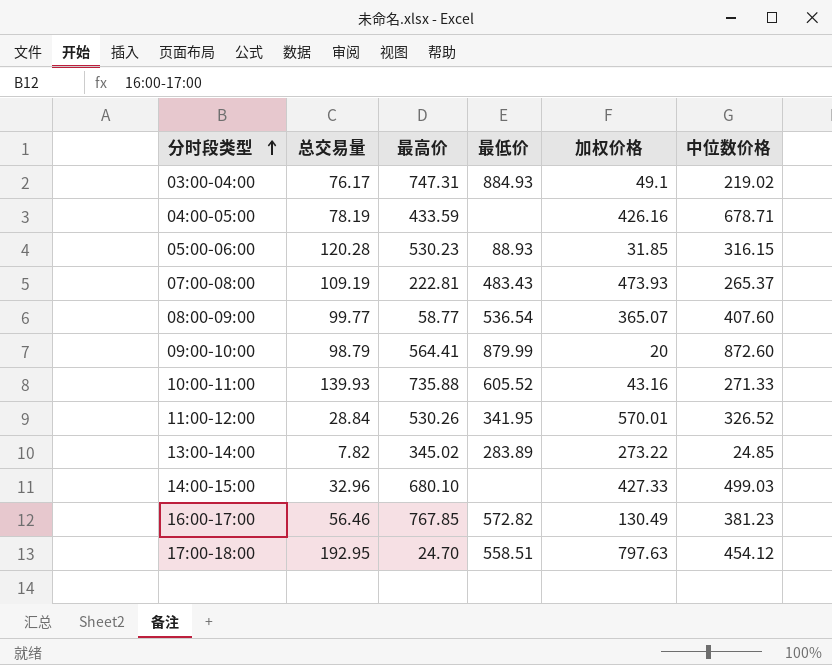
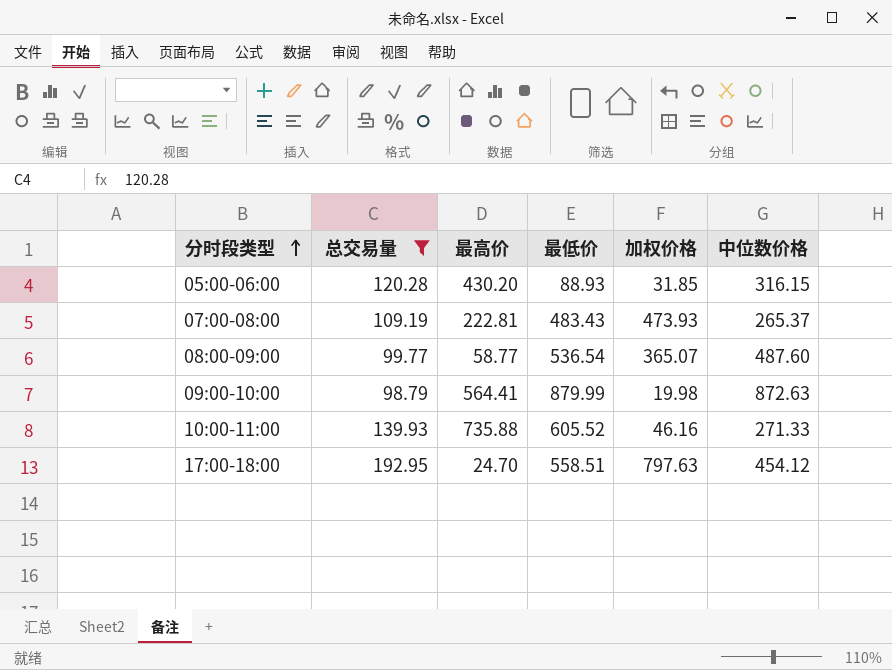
filter: none -> 总交易量 >= 98.79
05:00-06:00 | 最高价: 530.23 -> 430.20
08:00-09:00 | 中位数价格: 407.60 -> 487.60
09:00-10:00 | 加权价格: 20 -> 19.98
09:00-10:00 | 中位数价格: 872.60 -> 872.63
10:00-11:00 | 加权价格: 43.16 -> 46.16

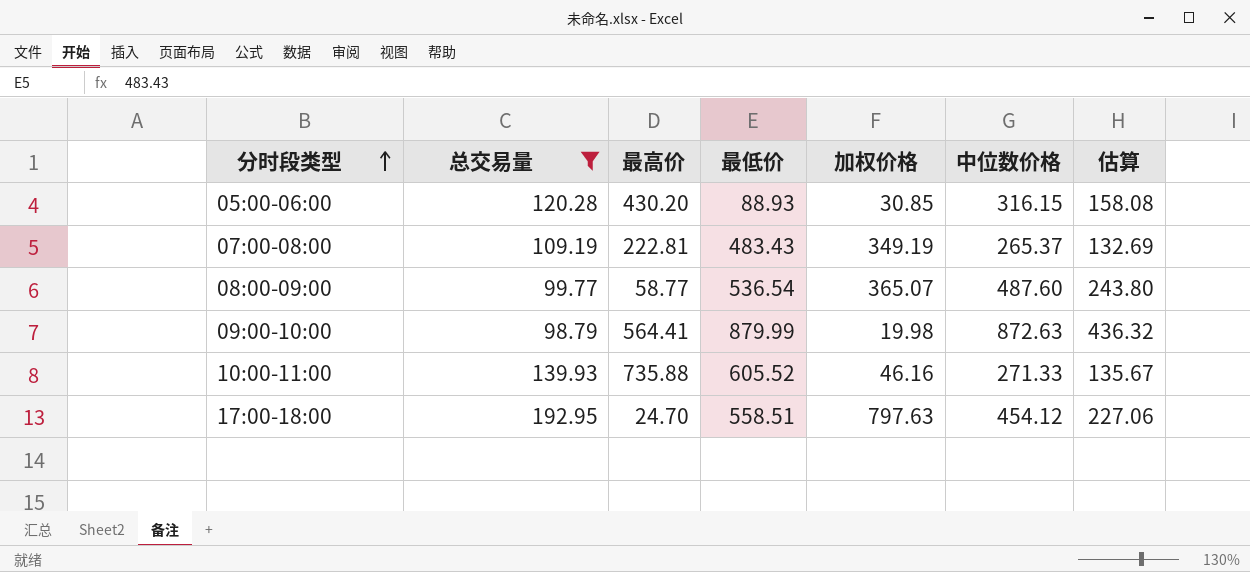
column 估算 | formula: none -> [中位数价格] * 0.5
05:00-06:00 | 加权价格: 31.85 -> 30.85
07:00-08:00 | 加权价格: 473.93 -> 349.19

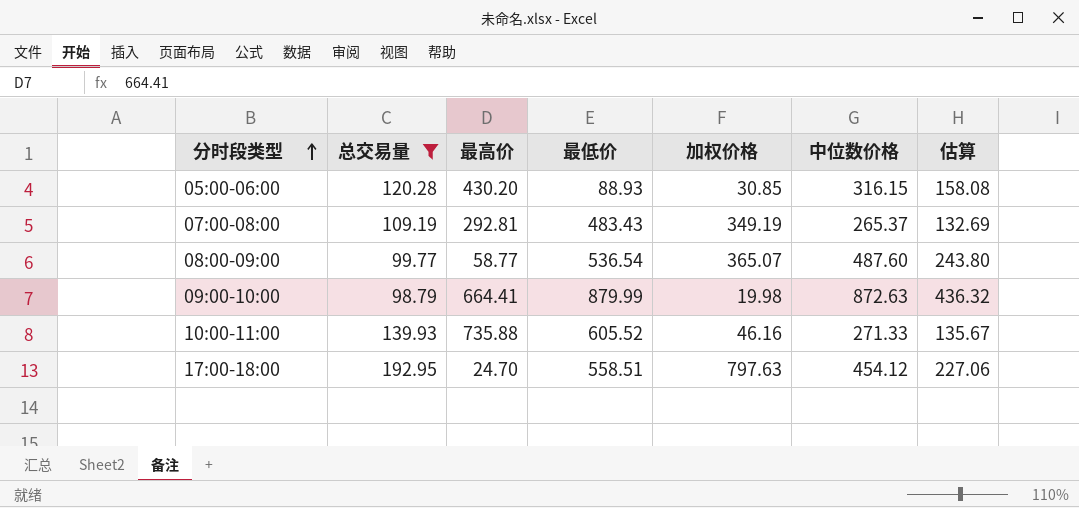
07:00-08:00 | 最高价: 222.81 -> 292.81
09:00-10:00 | 最高价: 564.41 -> 664.41

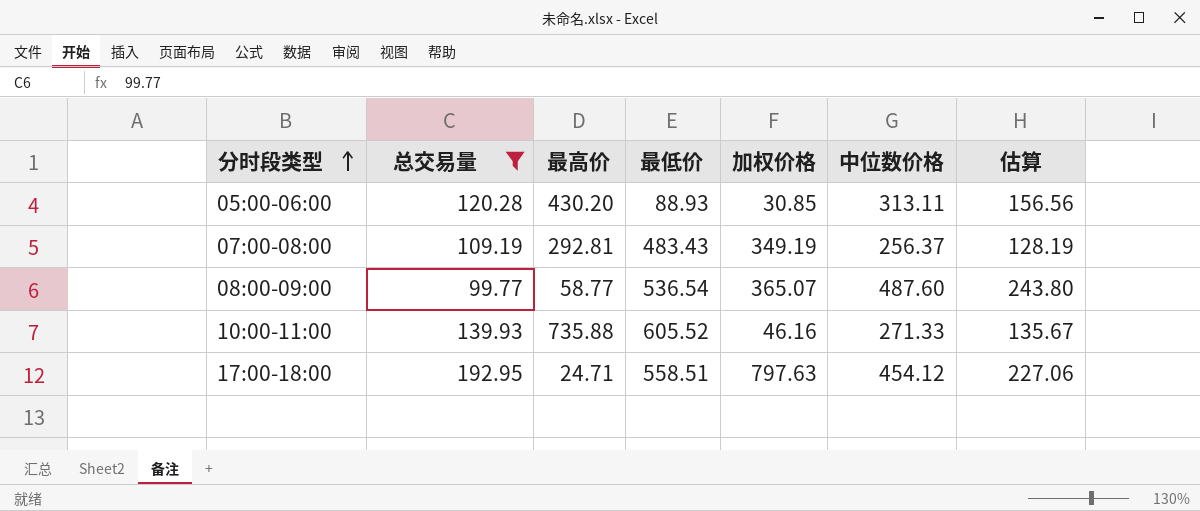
row 09:00-10:00: 98.79 | 664.41 | 879.99 | 19.98 | 872.63 | 436.32 -> none
05:00-06:00 | 中位数价格: 316.15 -> 313.11
05:00-06:00 | 估算: 158.08 -> 156.56
07:00-08:00 | 中位数价格: 265.37 -> 256.37
07:00-08:00 | 估算: 132.69 -> 128.19
17:00-18:00 | 最高价: 24.70 -> 24.71

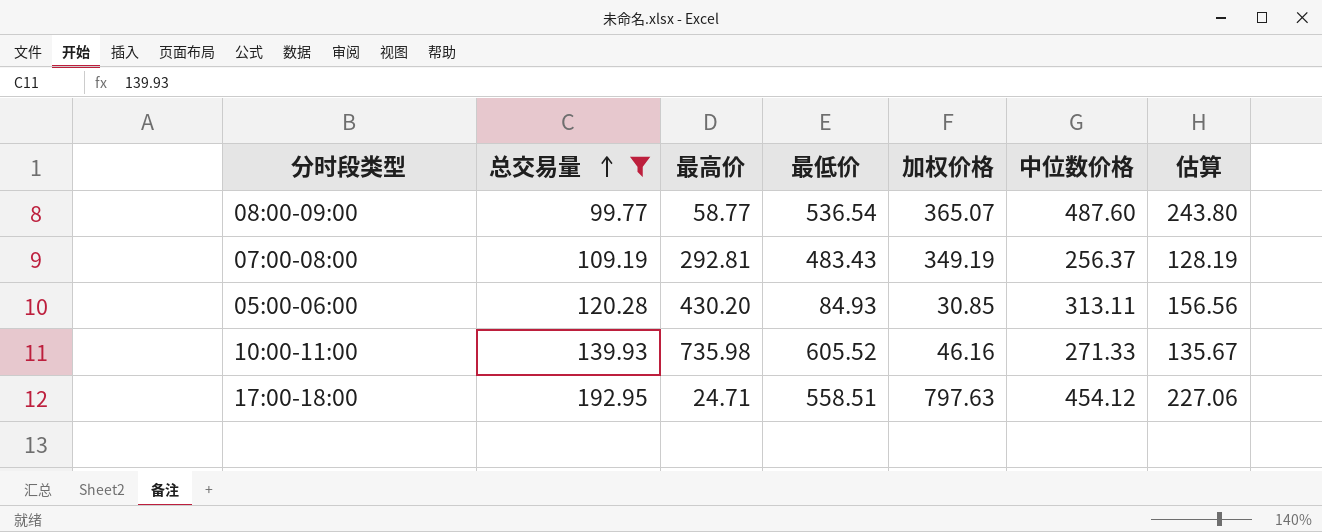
row order: 分时段类型 ascending -> 总交易量 ascending
05:00-06:00 | 最低价: 88.93 -> 84.93
10:00-11:00 | 最高价: 735.88 -> 735.98

